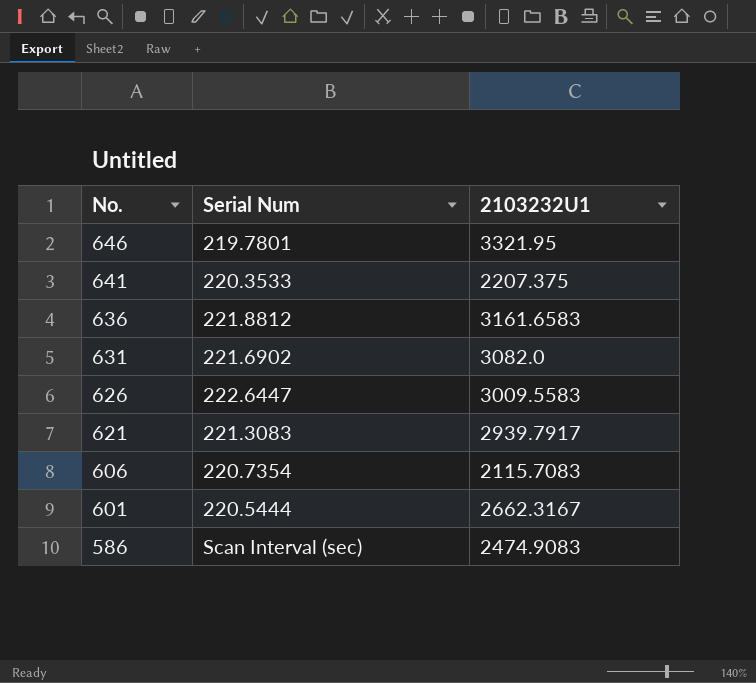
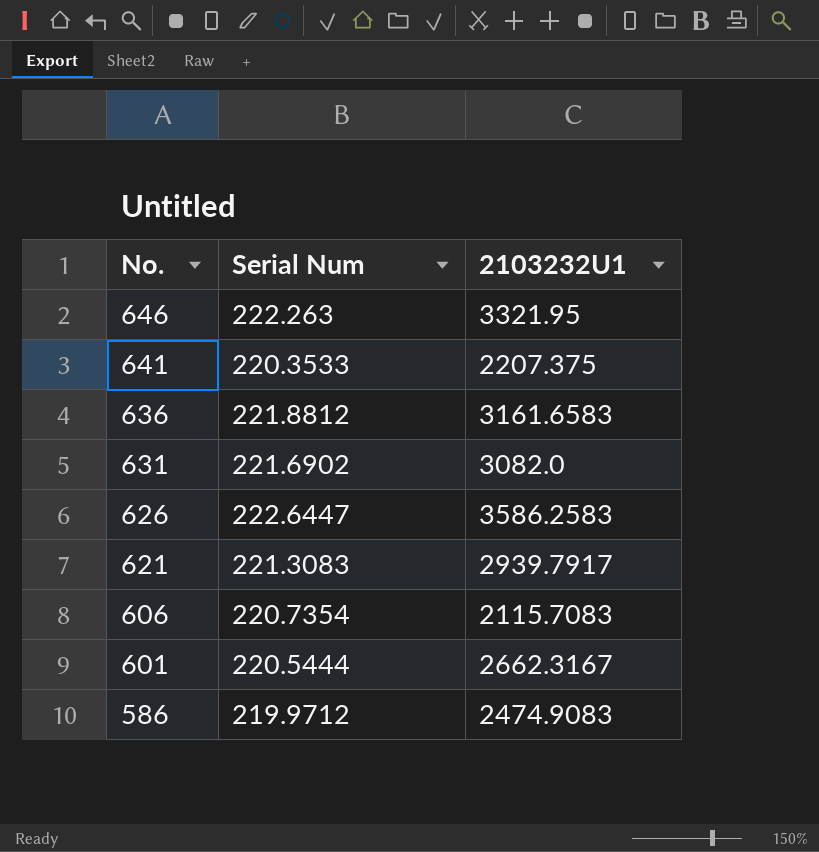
646 | Serial Num: 219.7801 -> 222.263
626 | 2103232U1: 3009.5583 -> 3586.2583
586 | Serial Num: Scan Interval (sec) -> 219.9712

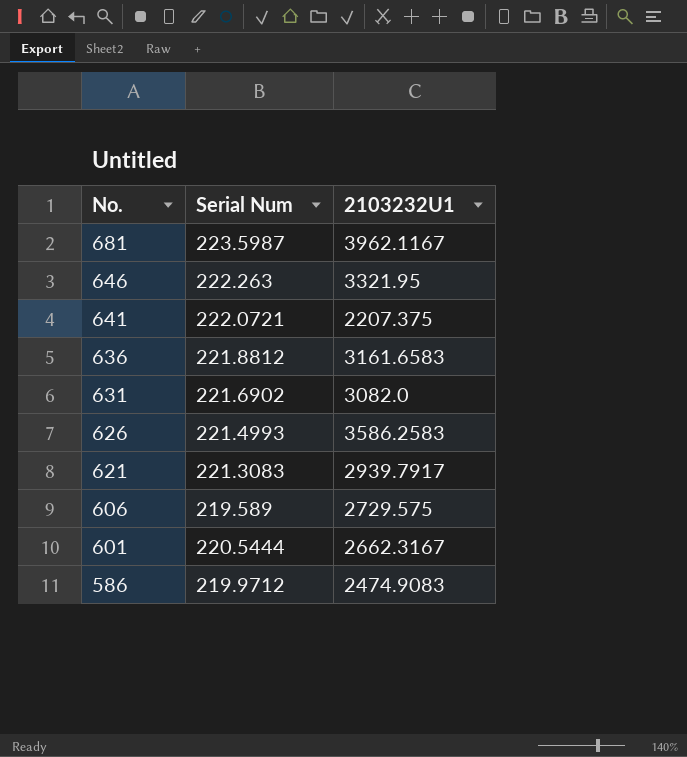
row 681: none -> 223.5987 | 3962.1167
641 | Serial Num: 220.3533 -> 222.0721
626 | Serial Num: 222.6447 -> 221.4993
606 | Serial Num: 220.7354 -> 219.589
606 | 2103232U1: 2115.7083 -> 2729.575

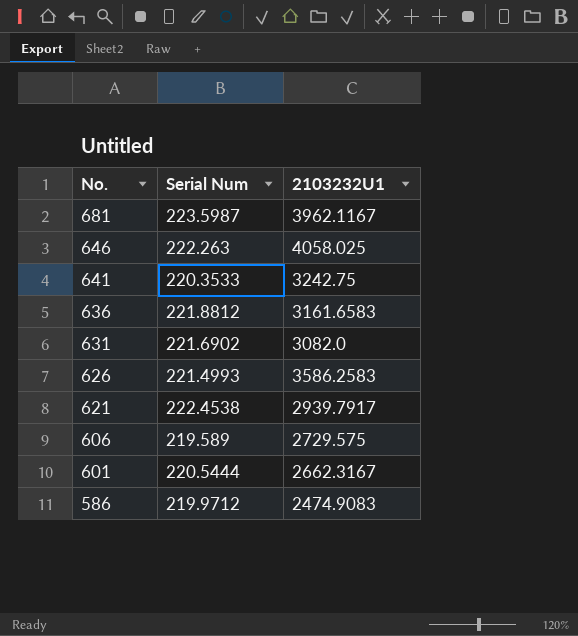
646 | 2103232U1: 3321.95 -> 4058.025
641 | Serial Num: 222.0721 -> 220.3533
641 | 2103232U1: 2207.375 -> 3242.75
621 | Serial Num: 221.3083 -> 222.4538

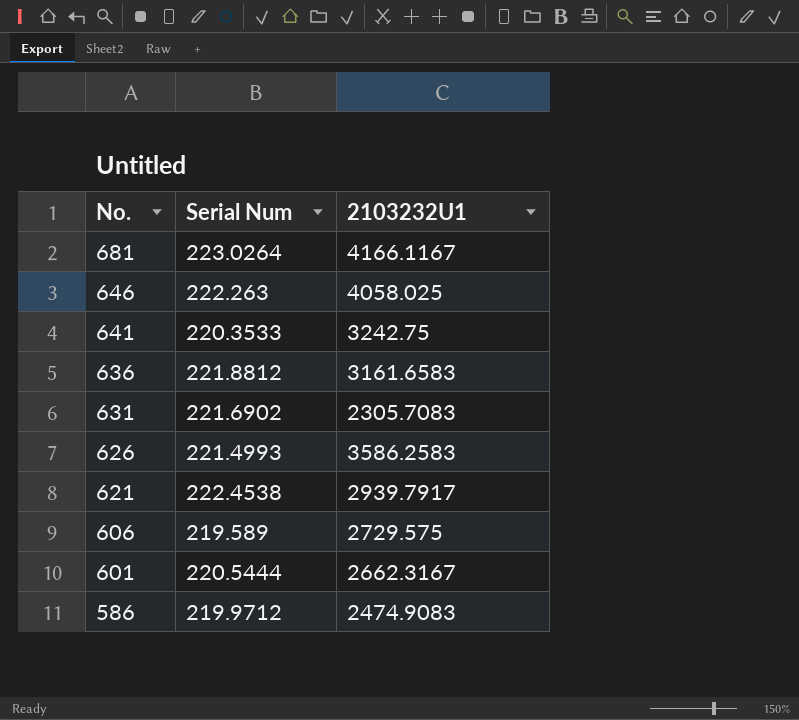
681 | Serial Num: 223.5987 -> 223.0264
681 | 2103232U1: 3962.1167 -> 4166.1167
631 | 2103232U1: 3082.0 -> 2305.7083

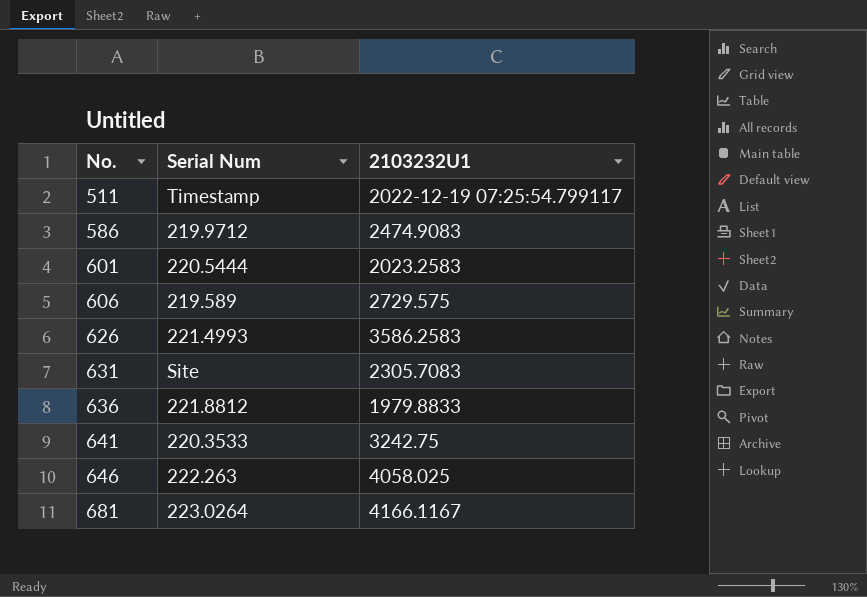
row order: No. descending -> No. ascending
row 621: 222.4538 | 2939.7917 -> none
row 511: none -> Timestamp | 2022-12-19 07:25:54.799117
601 | 2103232U1: 2662.3167 -> 2023.2583
631 | Serial Num: 221.6902 -> Site
636 | 2103232U1: 3161.6583 -> 1979.8833

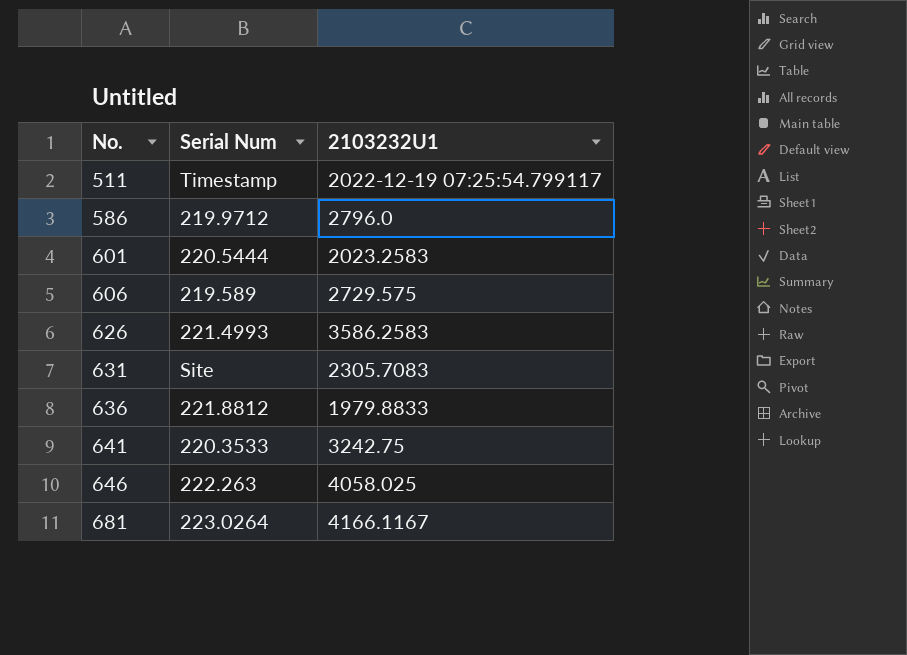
586 | 2103232U1: 2474.9083 -> 2796.0

